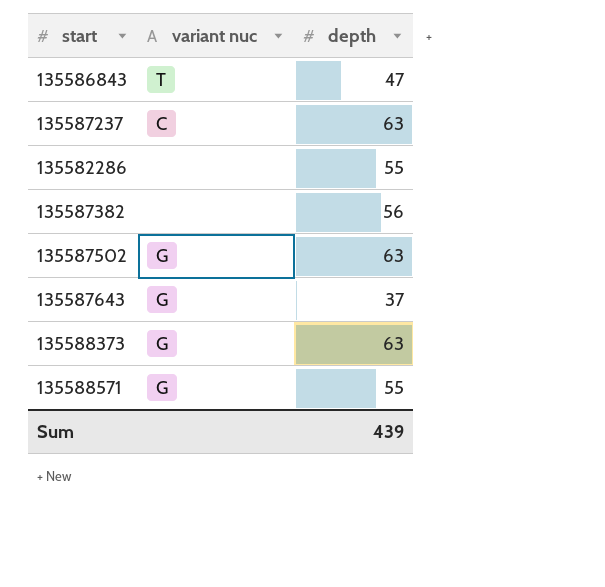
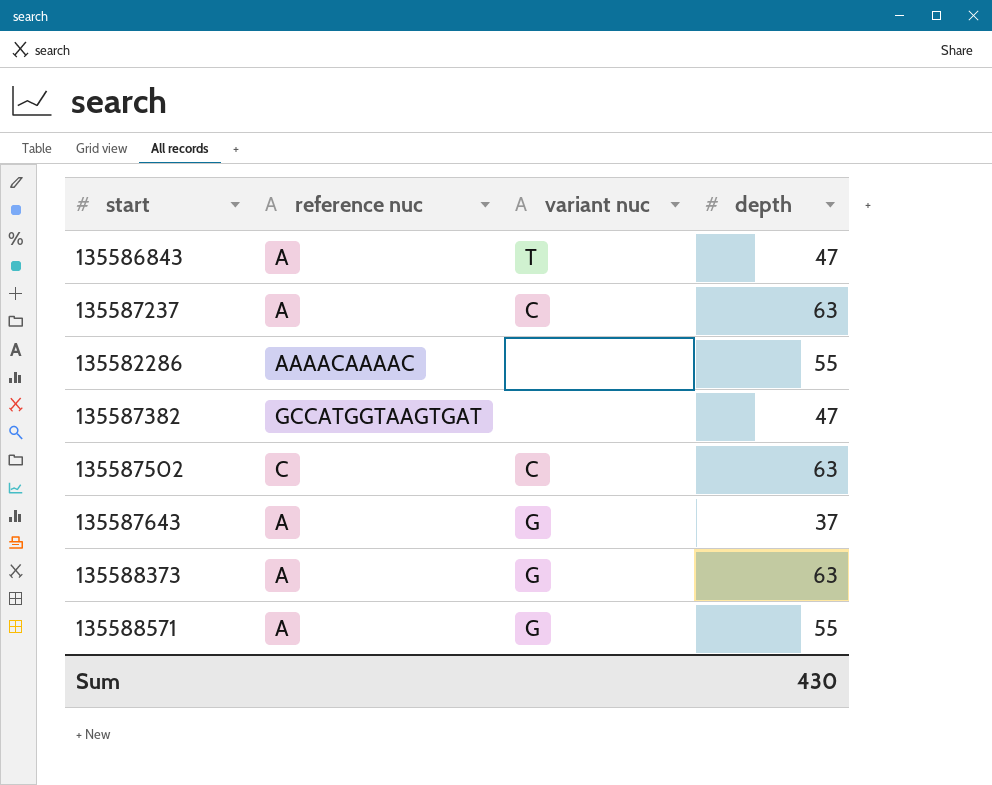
column reference nuc | position: none -> 2
135587382 | depth: 56 -> 47
135587502 | variant nuc: G -> C
Sum | depth: 439 -> 430

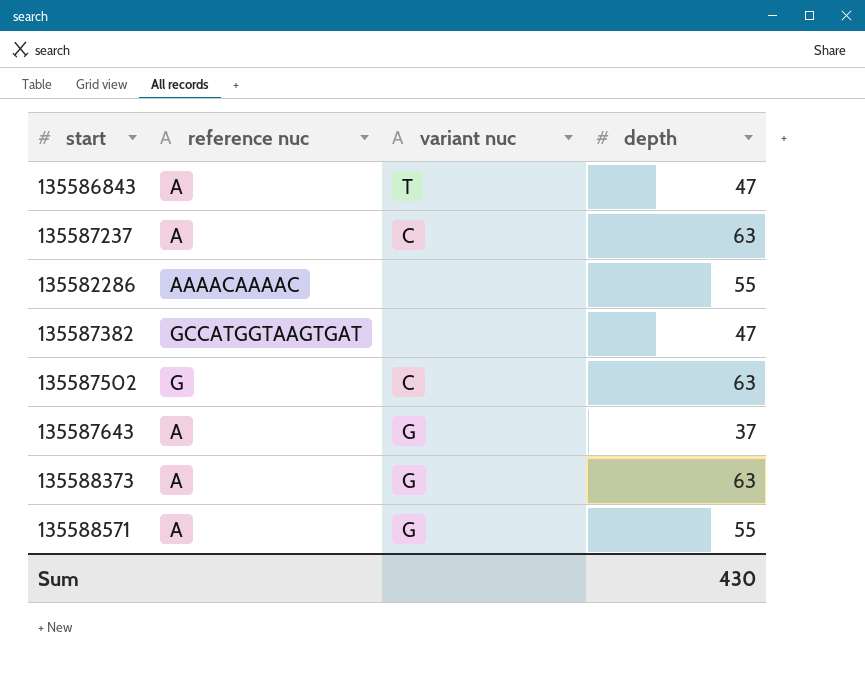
135587502 | reference nuc: C -> G

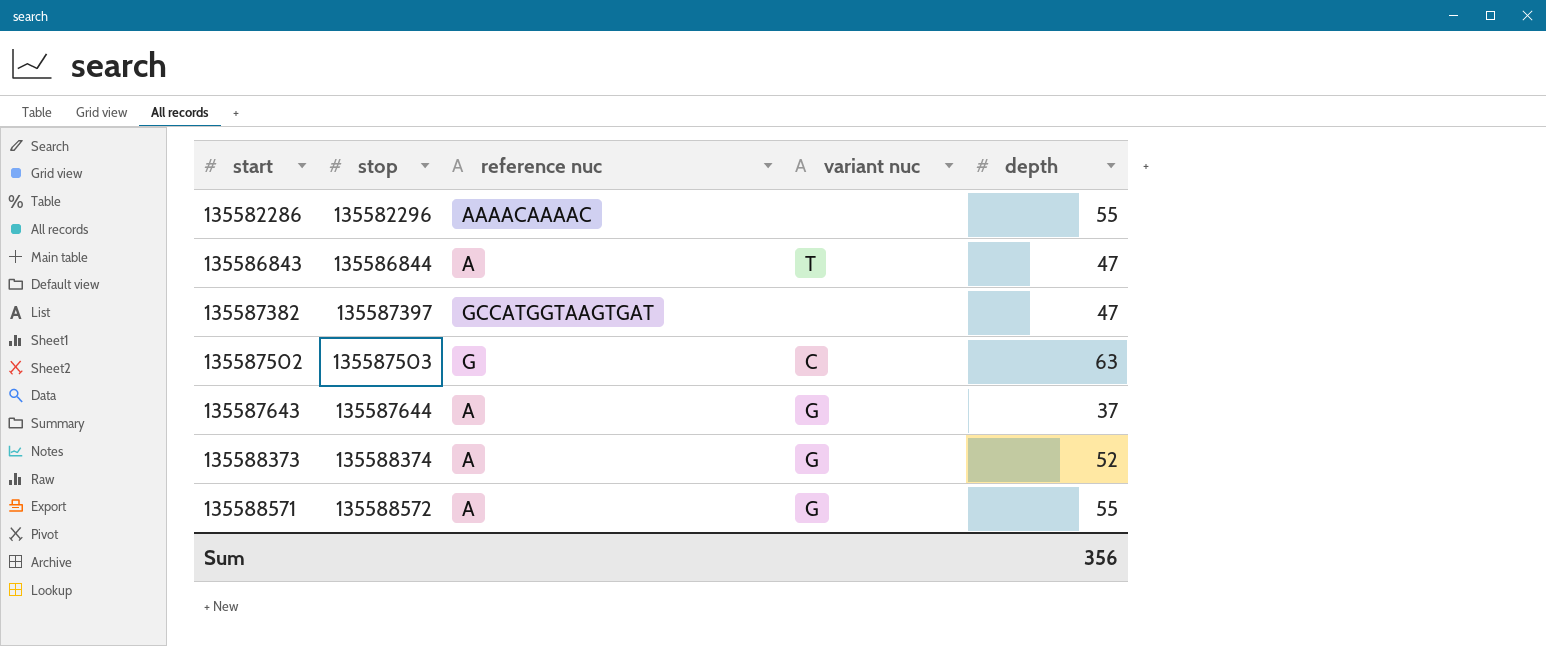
row order: none -> start ascending
column stop | position: none -> 2
row 135587237: A | C | 63 -> none
135588373 | depth: 63 -> 52
Sum | depth: 430 -> 356

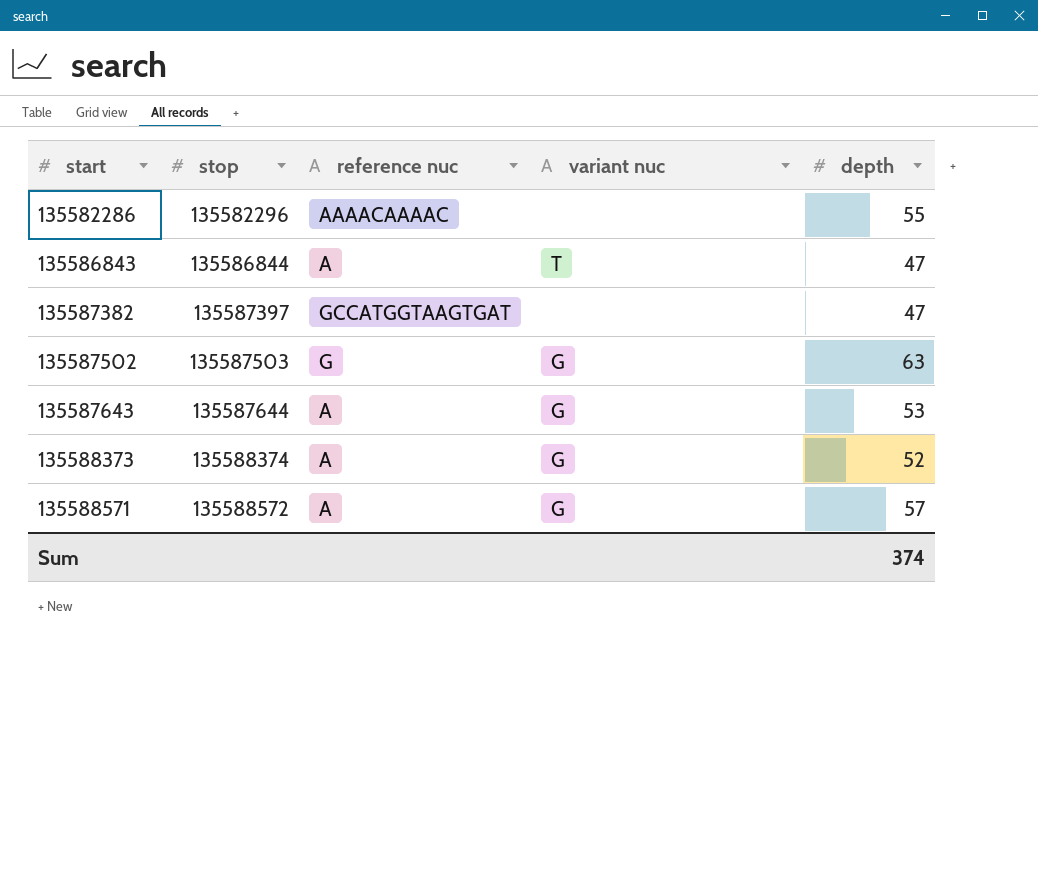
135587502 | variant nuc: C -> G
135587643 | depth: 37 -> 53
135588571 | depth: 55 -> 57
Sum | depth: 356 -> 374

